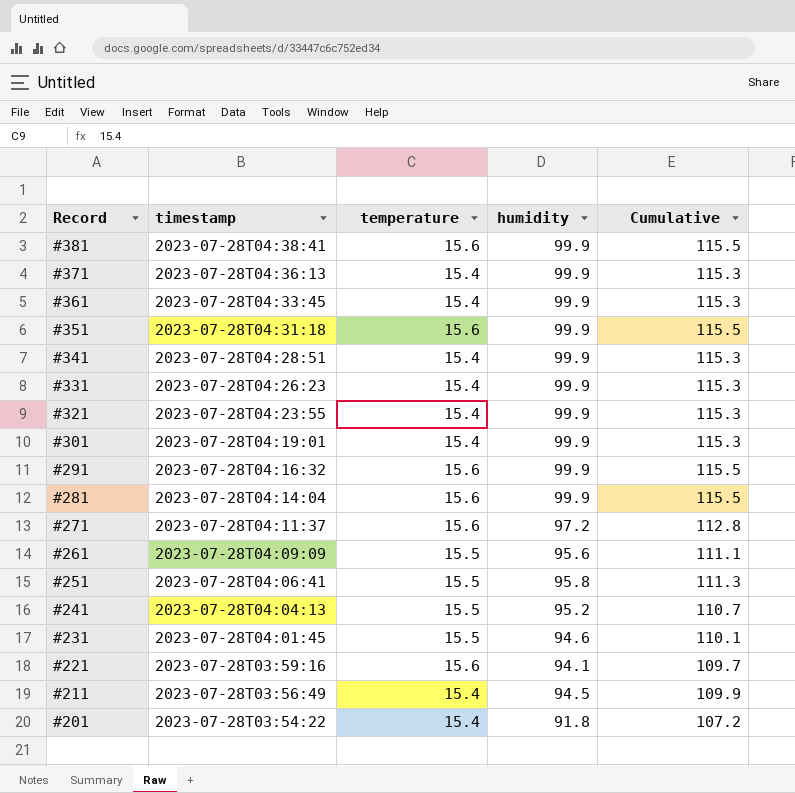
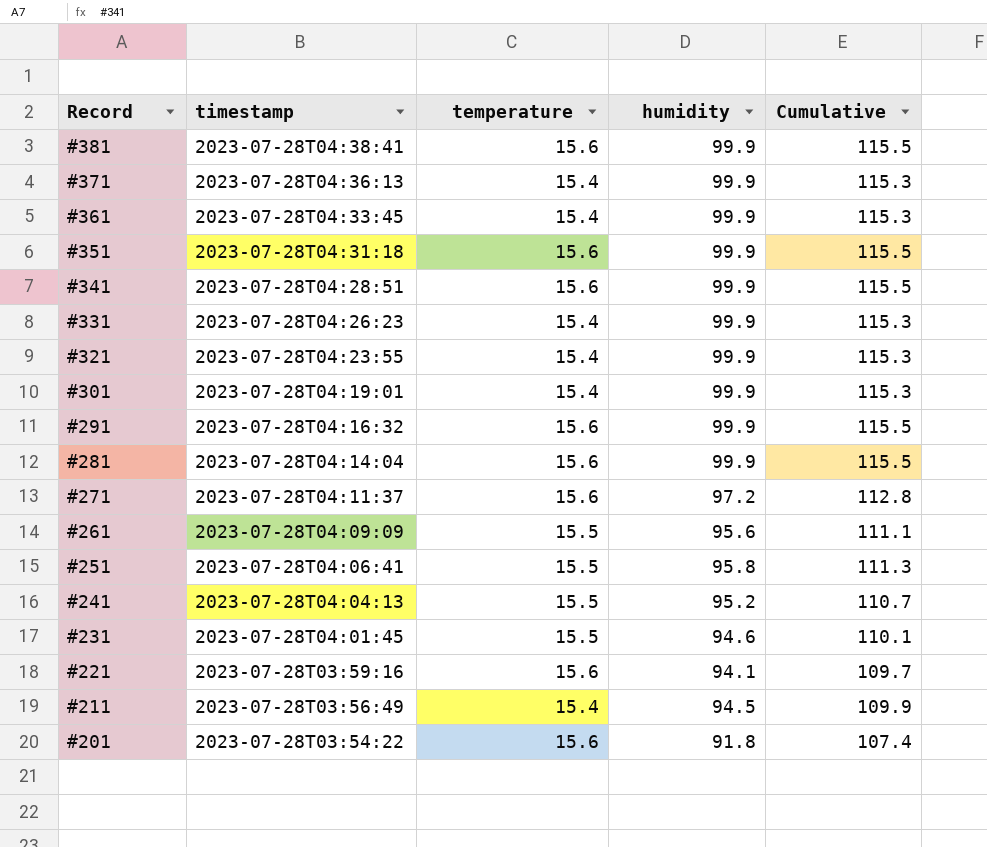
#341 | temperature: 15.4 -> 15.6
#341 | Cumulative: 115.3 -> 115.5
#201 | temperature: 15.4 -> 15.6
#201 | Cumulative: 107.2 -> 107.4

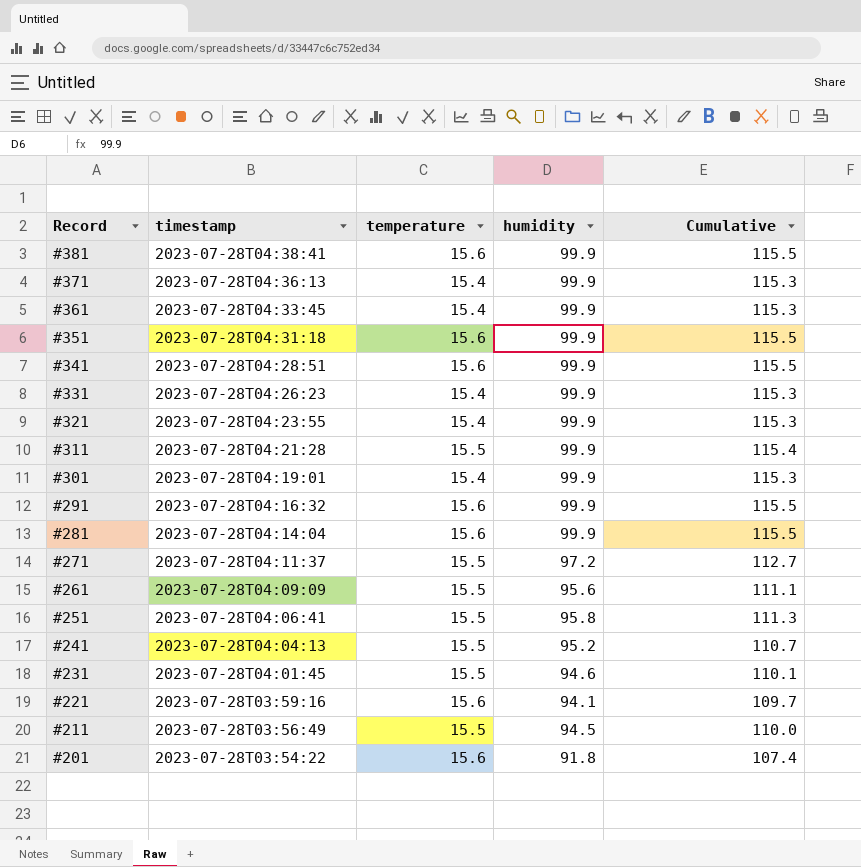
row #311: none -> 2023-07-28T04:21:28 | 15.5 | 99.9 | 115.4
#271 | temperature: 15.6 -> 15.5
#271 | Cumulative: 112.8 -> 112.7
#211 | temperature: 15.4 -> 15.5
#211 | Cumulative: 109.9 -> 110.0

